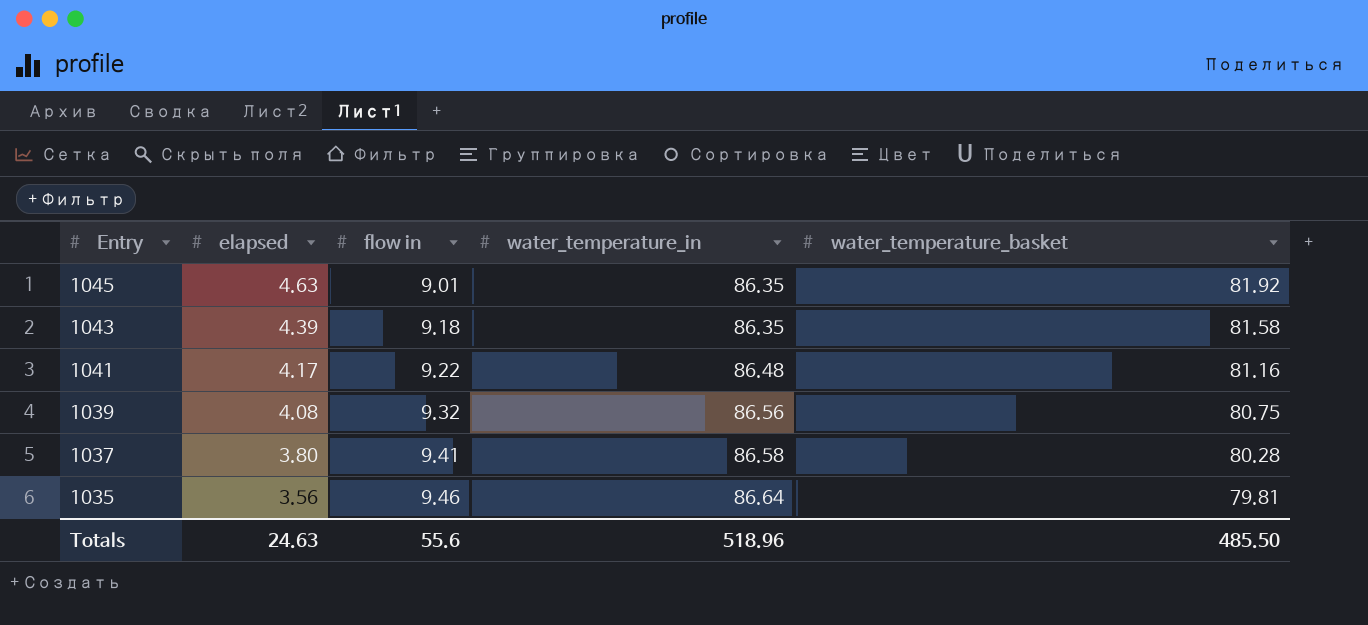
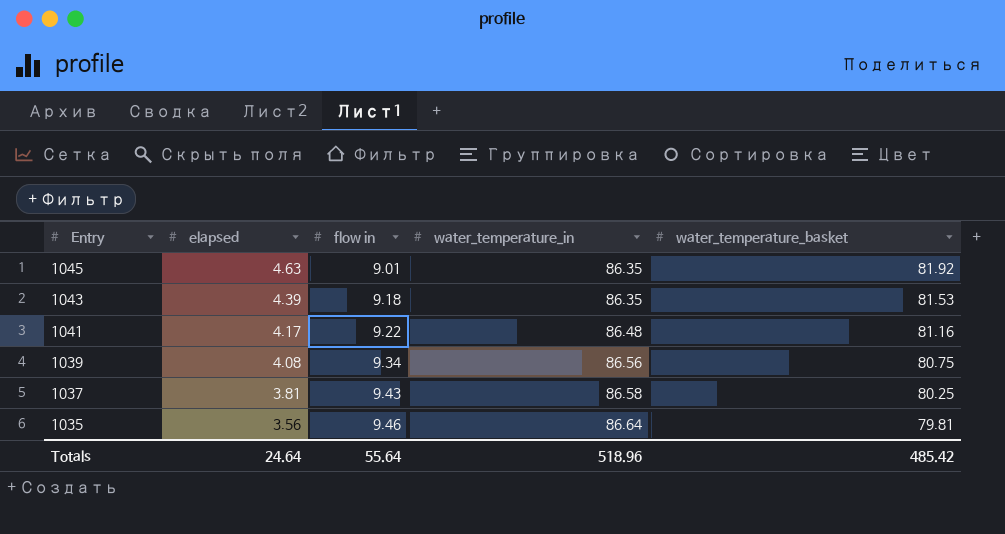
1043 | water_temperature_basket: 81.58 -> 81.53
1039 | flow in: 9.32 -> 9.34
1037 | elapsed: 3.80 -> 3.81
1037 | flow in: 9.41 -> 9.43
1037 | water_temperature_basket: 80.28 -> 80.25
Totals | elapsed: 24.63 -> 24.64
Totals | flow in: 55.6 -> 55.64
Totals | water_temperature_basket: 485.50 -> 485.42

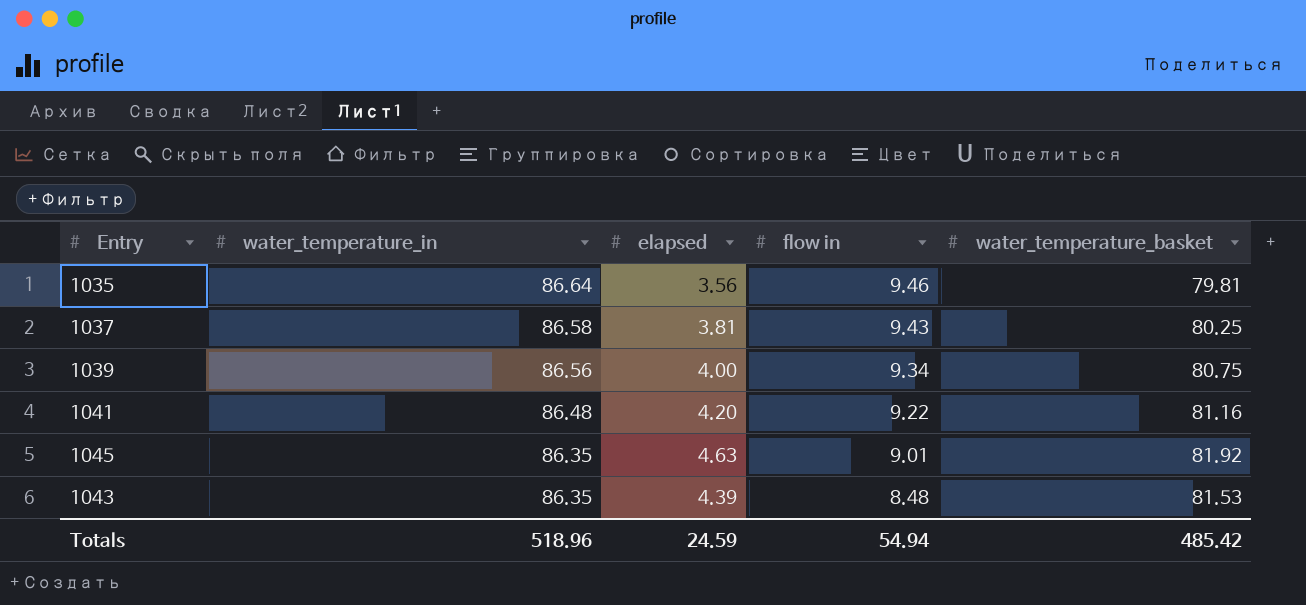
row order: Entry descending -> water_temperature_in descending
column water_temperature_in | position: 4 -> 2
1039 | elapsed: 4.08 -> 4.00
1041 | elapsed: 4.17 -> 4.20
1043 | flow in: 9.18 -> 8.48
Totals | elapsed: 24.64 -> 24.59
Totals | flow in: 55.64 -> 54.94

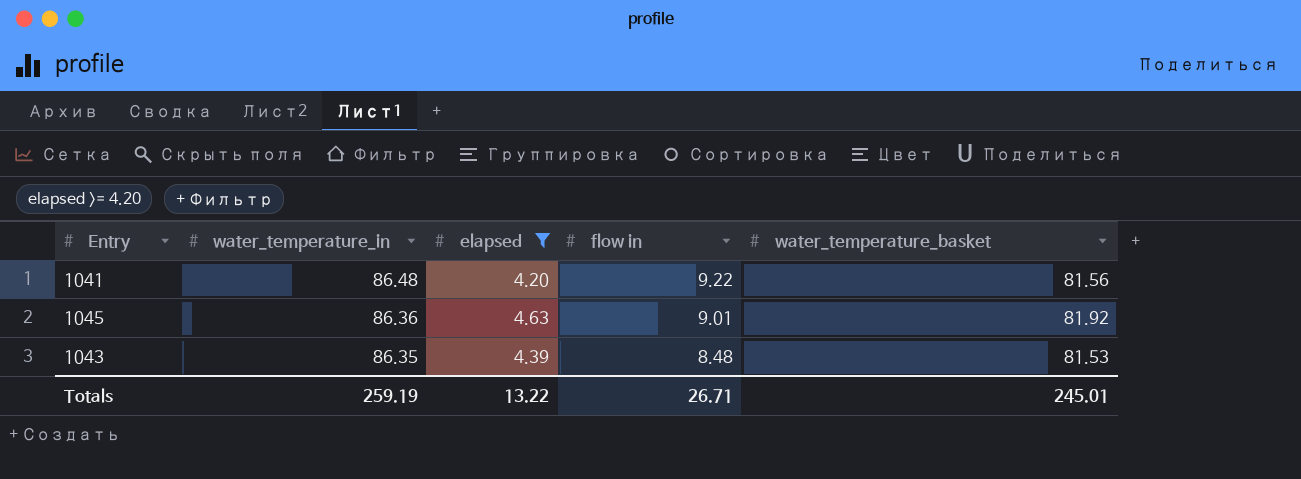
filter: none -> elapsed >= 4.20
1041 | water_temperature_basket: 81.16 -> 81.56
1045 | water_temperature_in: 86.35 -> 86.36
Totals | water_temperature_in: 518.96 -> 259.19
Totals | elapsed: 24.59 -> 13.22
Totals | flow in: 54.94 -> 26.71
Totals | water_temperature_basket: 485.42 -> 245.01

